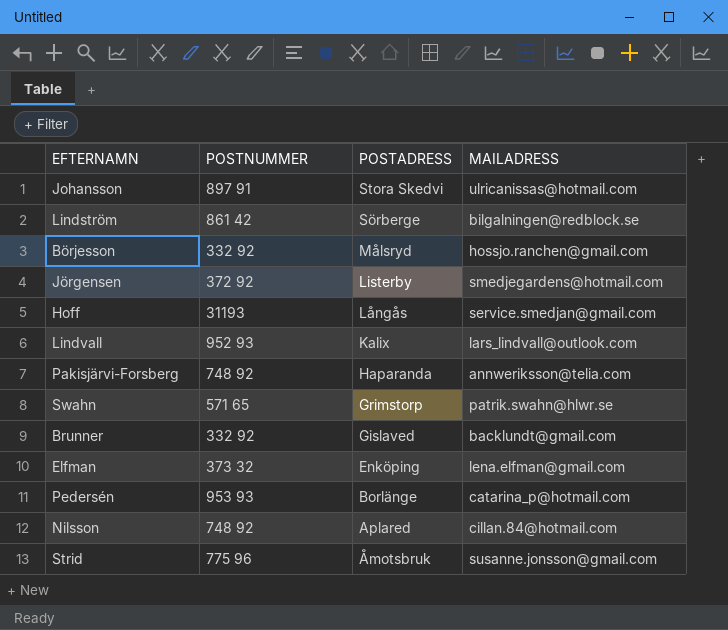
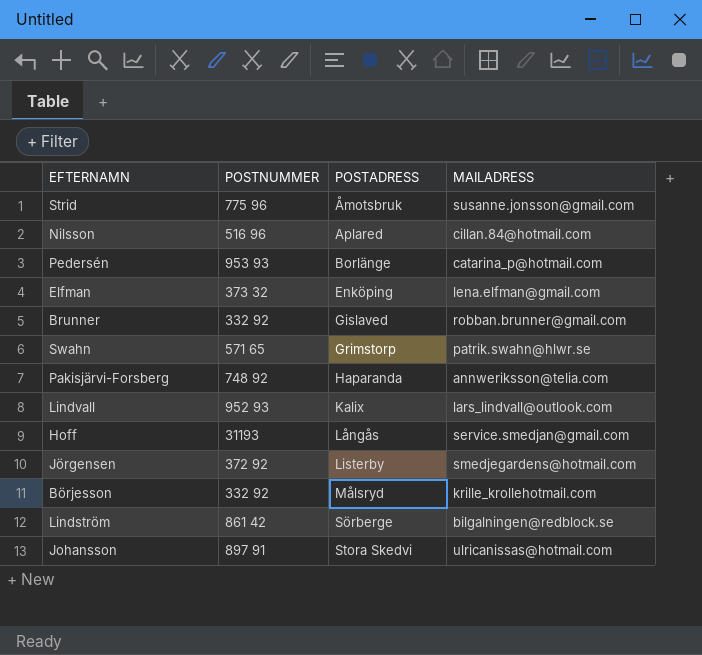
row order: POSTADRESS descending -> POSTADRESS ascending
Nilsson | POSTNUMMER: 748 92 -> 516 96
Brunner | MAILADRESS: backlundt@gmail.com -> robban.brunner@gmail.com
Börjesson | MAILADRESS: hossjo.ranchen@gmail.com -> krille_krollehotmail.com

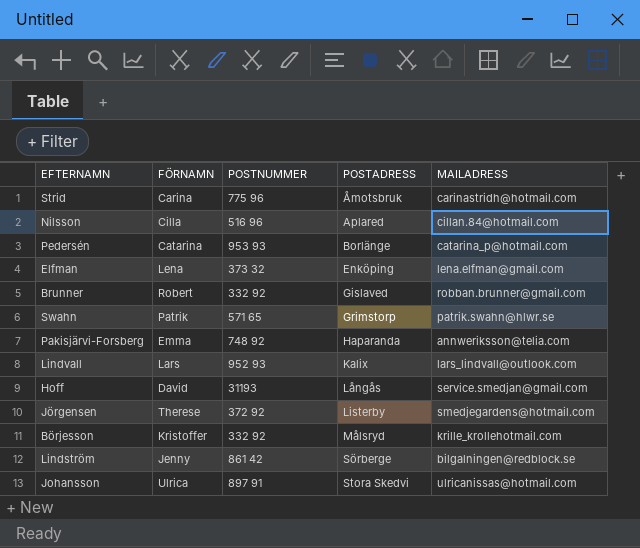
column FÖRNAMN | position: none -> 2
Strid | MAILADRESS: susanne.jonsson@gmail.com -> carinastridh@hotmail.com

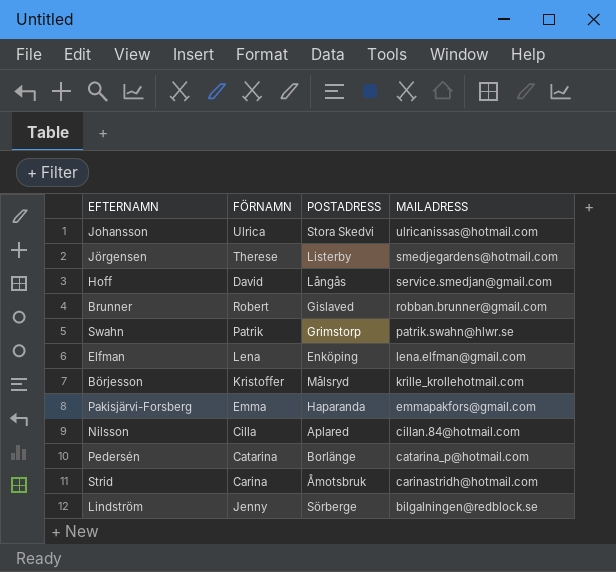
row order: POSTADRESS ascending -> MAILADRESS descending
column POSTNUMMER | position: 3 -> none
row Lindvall: Lars | 952 93 | Kalix | lars_lindvall@outlook.com -> none
Pakisjärvi-Forsberg | MAILADRESS: annweriksson@telia.com -> emmapakfors@gmail.com

